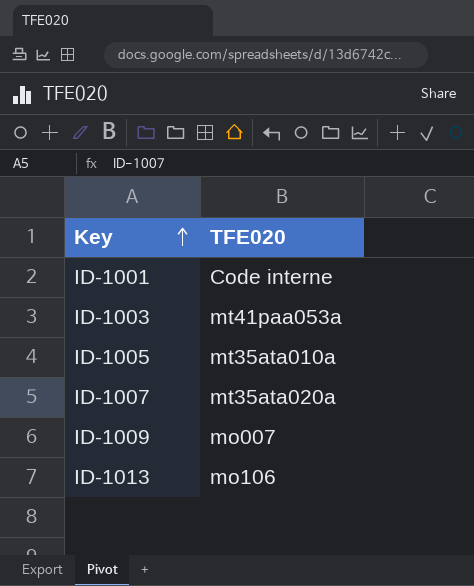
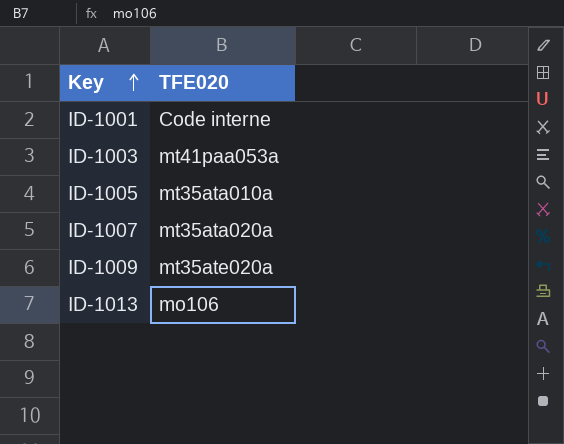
ID-1009 | TFE020: mo007 -> mt35ate020a

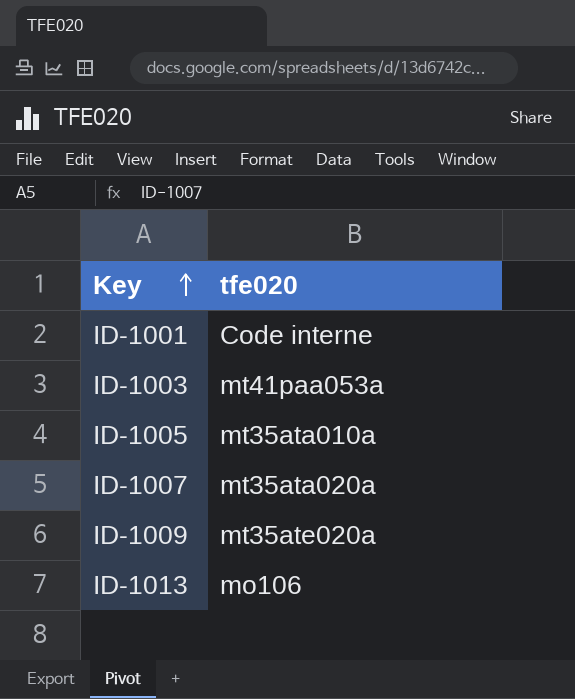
column name: TFE020 -> tfe020

